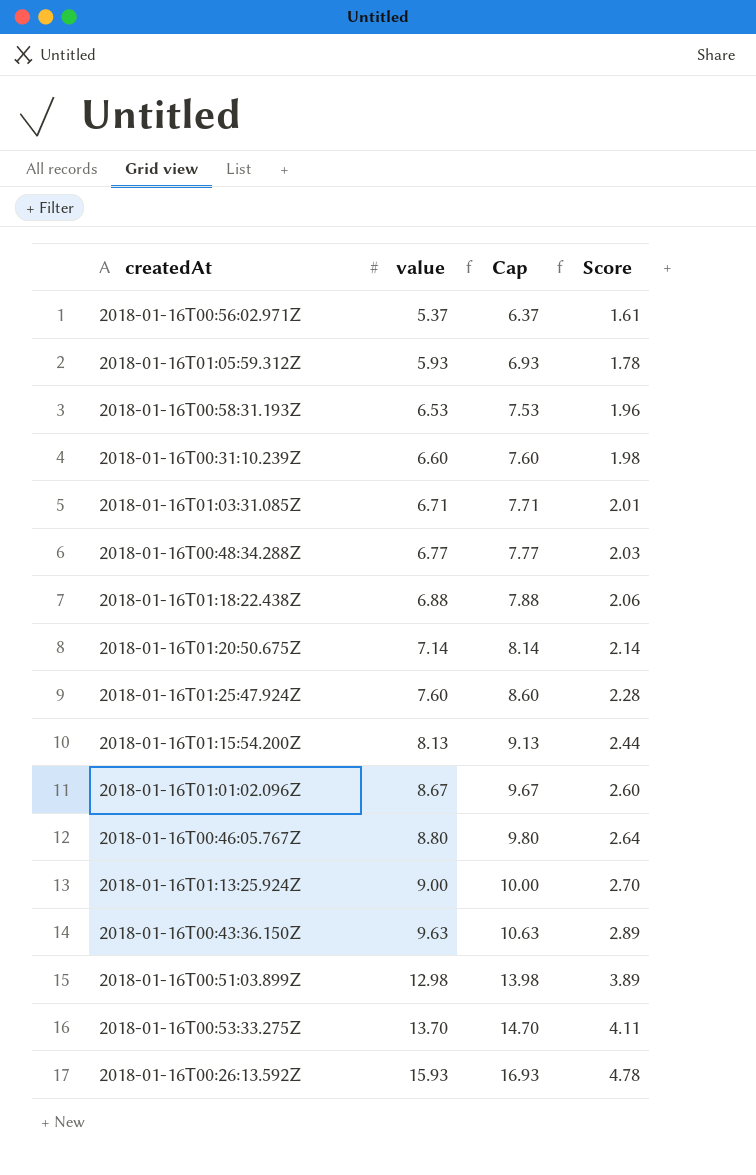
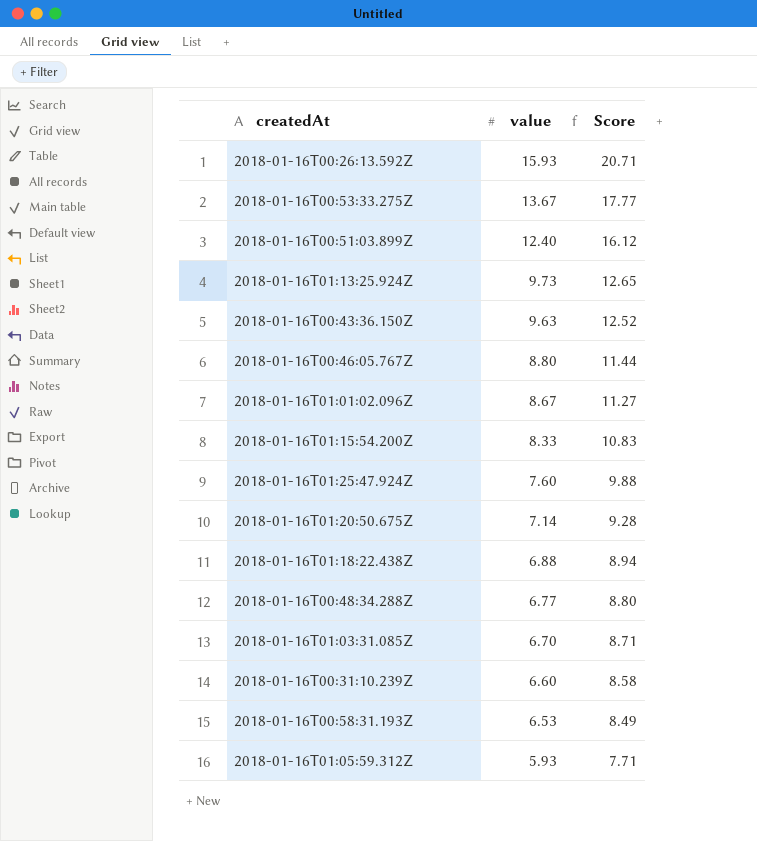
row order: value ascending -> value descending
column Cap | formula: [value] + 1 -> none
column Score | formula: [value] * 0.3 -> [value] * 1.3
row 2018-01-16T00:56:02.971Z: 5.37 | 6.37 | 1.61 -> none
2018-01-16T00:53:33.275Z | value: 13.70 -> 13.67
2018-01-16T00:51:03.899Z | value: 12.98 -> 12.40
2018-01-16T01:13:25.924Z | value: 9.00 -> 9.73
2018-01-16T01:15:54.200Z | value: 8.13 -> 8.33
2018-01-16T01:03:31.085Z | value: 6.71 -> 6.70

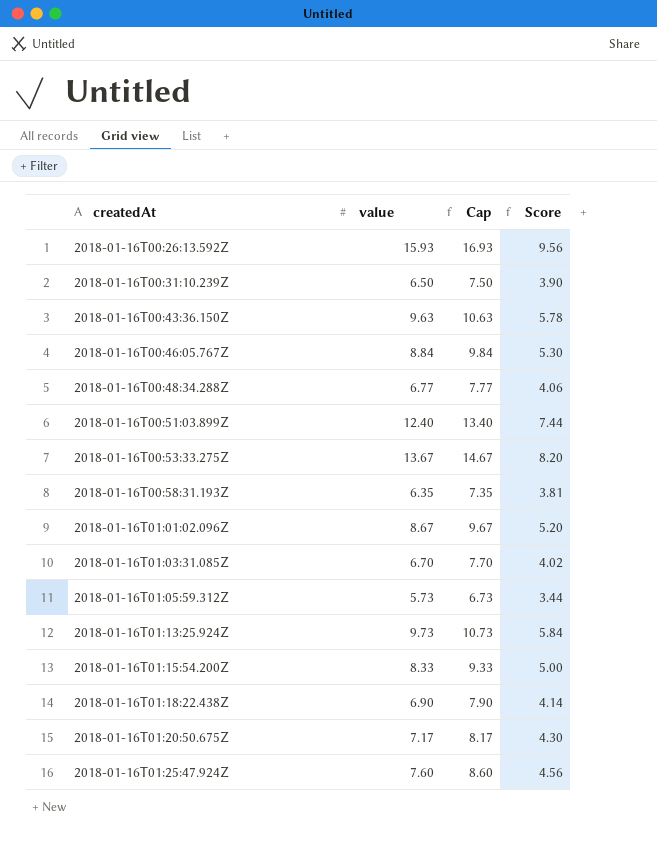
row order: value descending -> createdAt ascending
column Cap | formula: none -> [value] + 1
column Score | formula: [value] * 1.3 -> [value] * 0.6
2018-01-16T00:31:10.239Z | value: 6.60 -> 6.50
2018-01-16T00:46:05.767Z | value: 8.80 -> 8.84
2018-01-16T00:58:31.193Z | value: 6.53 -> 6.35
2018-01-16T01:05:59.312Z | value: 5.93 -> 5.73
2018-01-16T01:18:22.438Z | value: 6.88 -> 6.90
2018-01-16T01:20:50.675Z | value: 7.14 -> 7.17

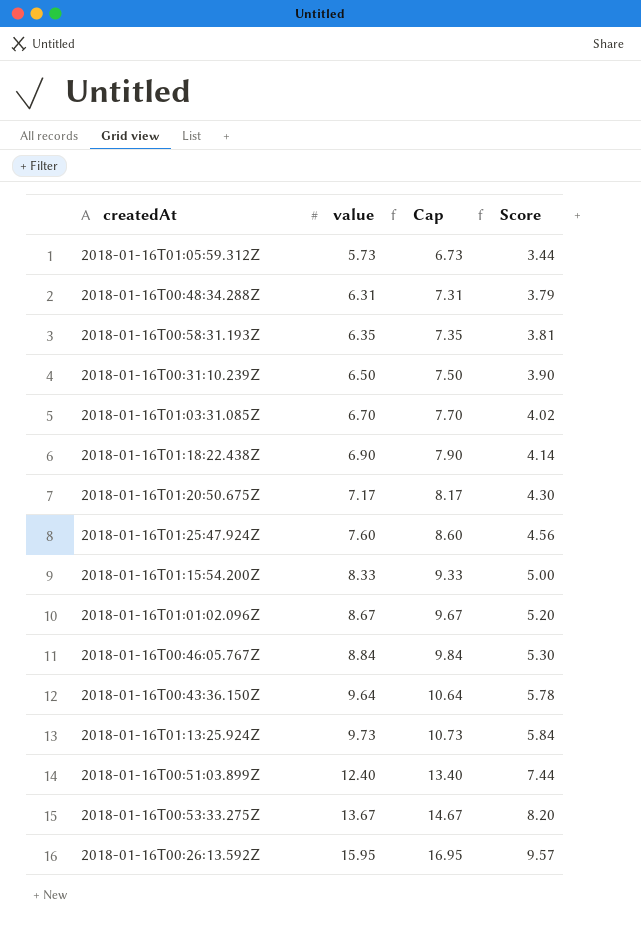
row order: createdAt ascending -> value ascending
2018-01-16T00:48:34.288Z | value: 6.77 -> 6.31
2018-01-16T00:48:34.288Z | Cap: 7.77 -> 7.31
2018-01-16T00:48:34.288Z | Score: 4.06 -> 3.79
2018-01-16T00:43:36.150Z | value: 9.63 -> 9.64
2018-01-16T00:43:36.150Z | Cap: 10.63 -> 10.64
2018-01-16T00:26:13.592Z | value: 15.93 -> 15.95
2018-01-16T00:26:13.592Z | Cap: 16.93 -> 16.95
2018-01-16T00:26:13.592Z | Score: 9.56 -> 9.57

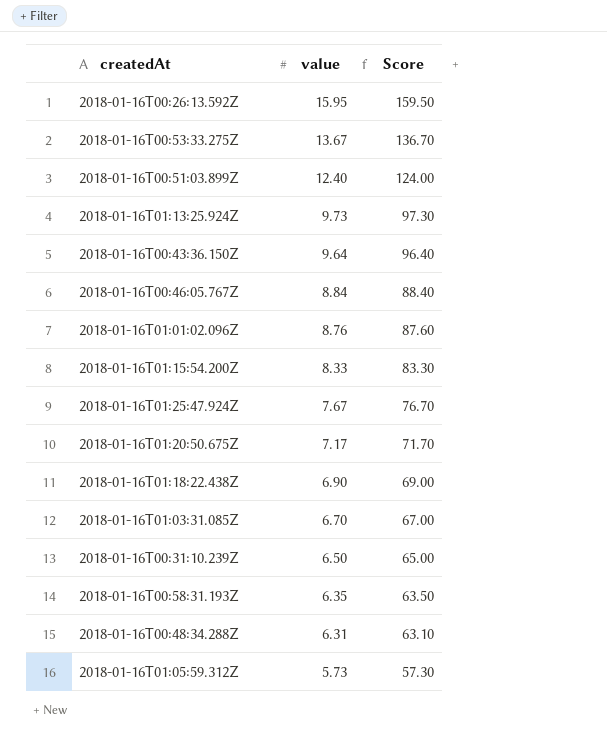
row order: value ascending -> value descending
column Cap | formula: [value] + 1 -> none
column Score | formula: [value] * 0.6 -> [value] * 10
2018-01-16T01:01:02.096Z | value: 8.67 -> 8.76
2018-01-16T01:25:47.924Z | value: 7.60 -> 7.67

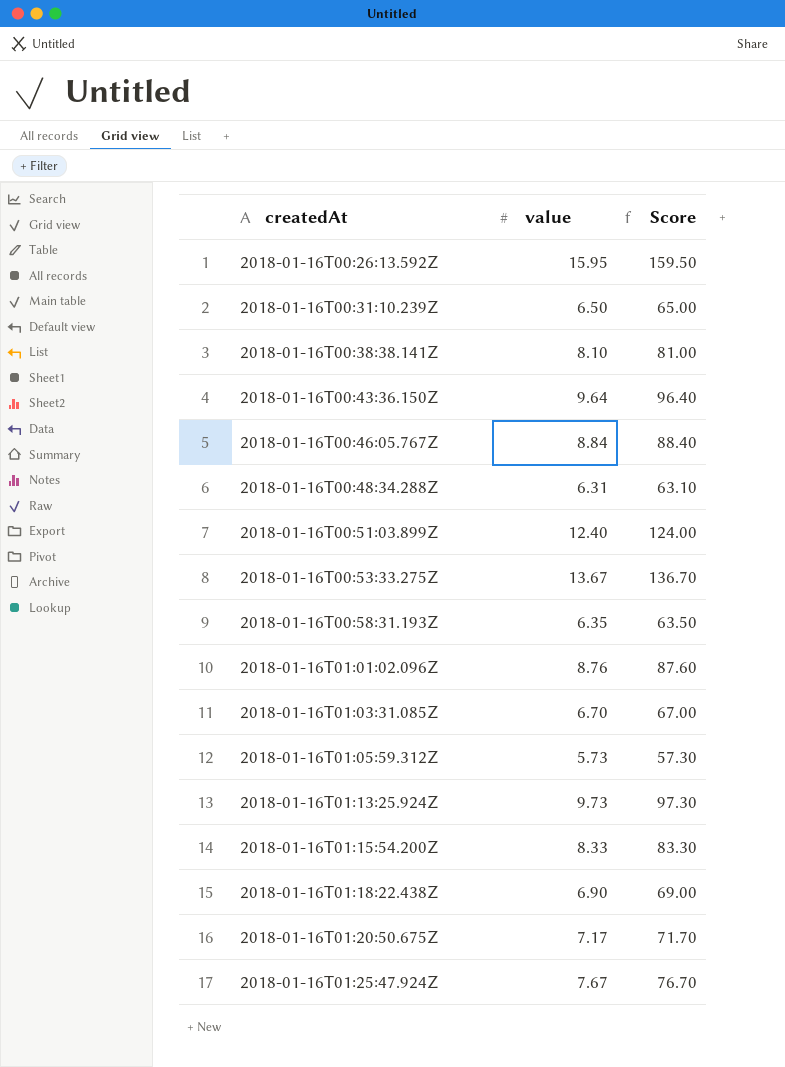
row order: value descending -> createdAt ascending
row 2018-01-16T00:38:38.141Z: none -> 8.10 | 81.00

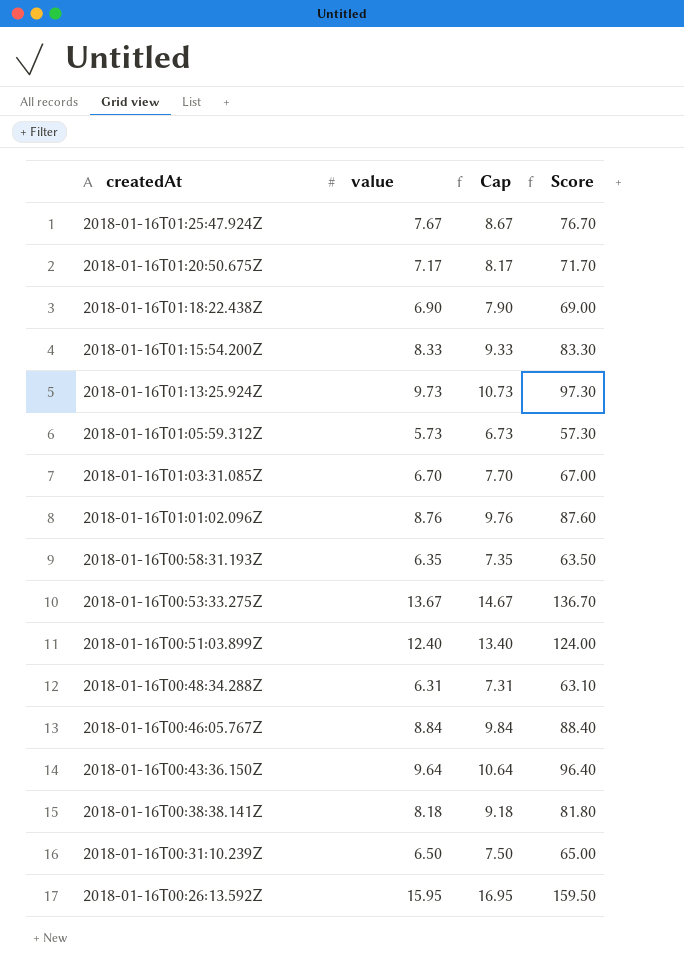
row order: createdAt ascending -> createdAt descending
column Cap | formula: none -> [value] + 1
2018-01-16T00:38:38.141Z | value: 8.10 -> 8.18
2018-01-16T00:38:38.141Z | Score: 81.00 -> 81.80

